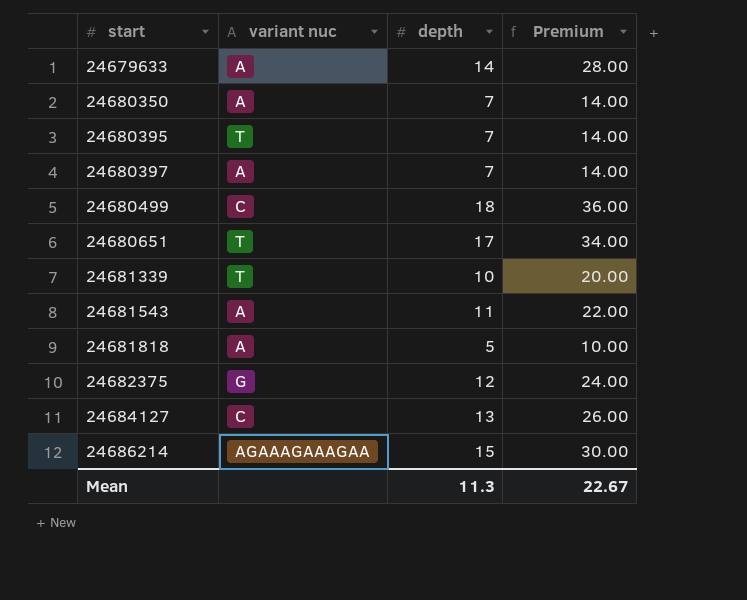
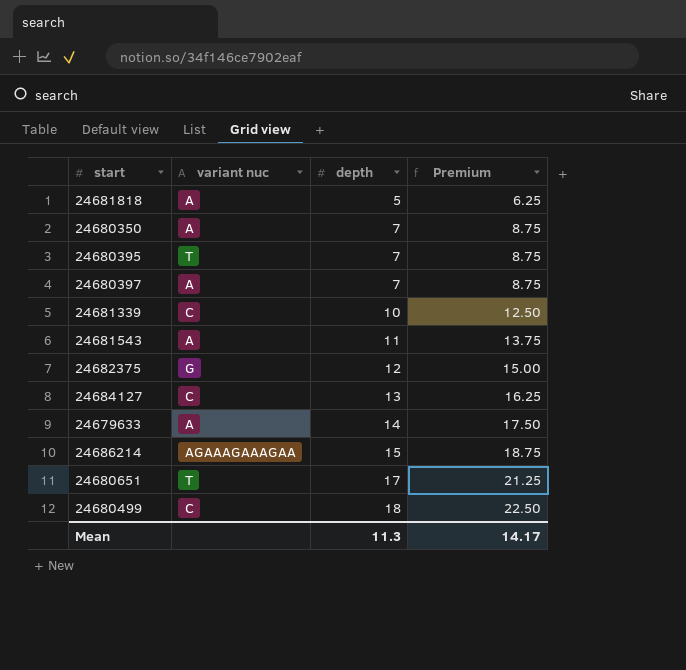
row order: start ascending -> depth ascending
column Premium | formula: [depth] * 2 -> [depth] * 1.25
24681339 | variant nuc: T -> C
Mean | Premium: 22.67 -> 14.17

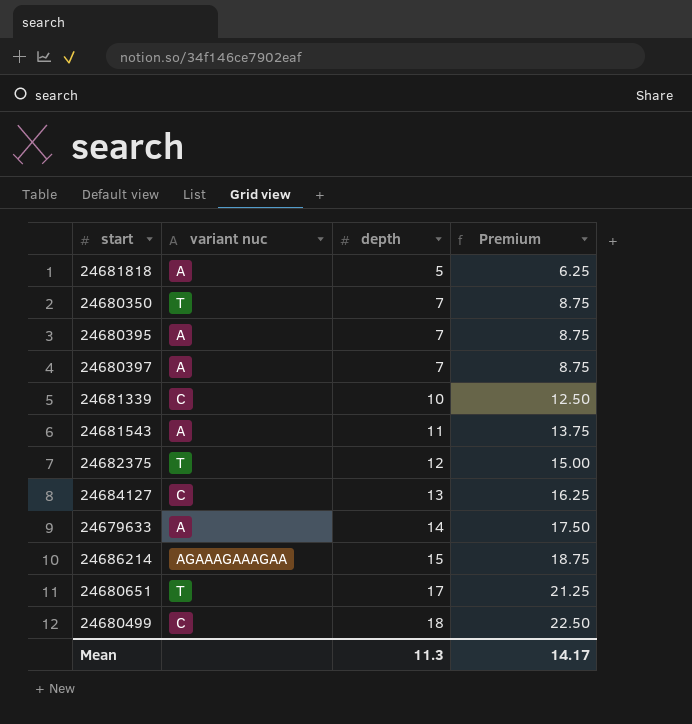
24680350 | variant nuc: A -> T
24680395 | variant nuc: T -> A
24682375 | variant nuc: G -> T

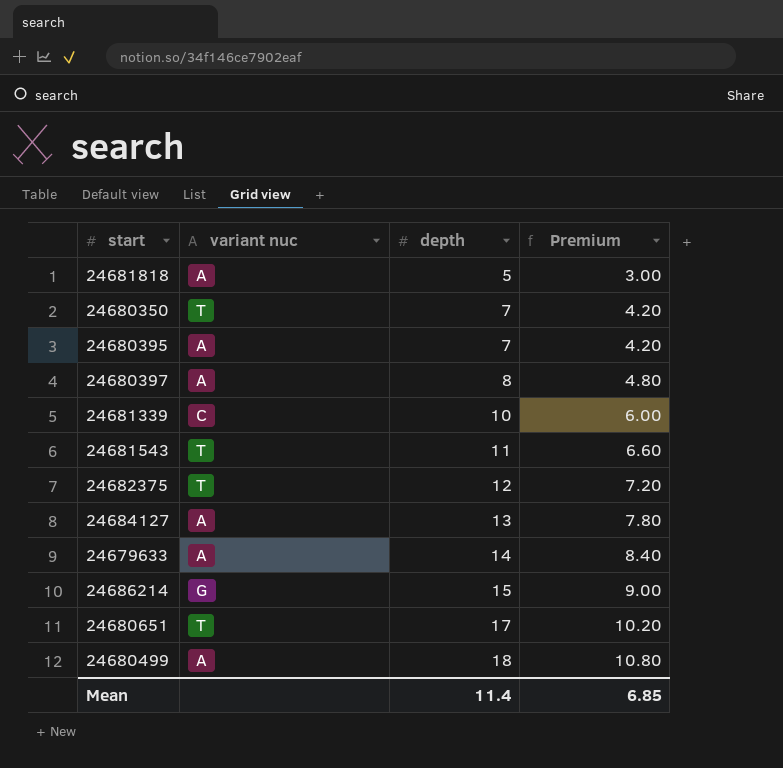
column Premium | formula: [depth] * 1.25 -> [depth] * 0.6
24680397 | depth: 7 -> 8
24681543 | variant nuc: A -> T
24684127 | variant nuc: C -> A
24686214 | variant nuc: AGAAAGAAAGAA -> G
24680499 | variant nuc: C -> A
Mean | depth: 11.3 -> 11.4
Mean | Premium: 14.17 -> 6.85

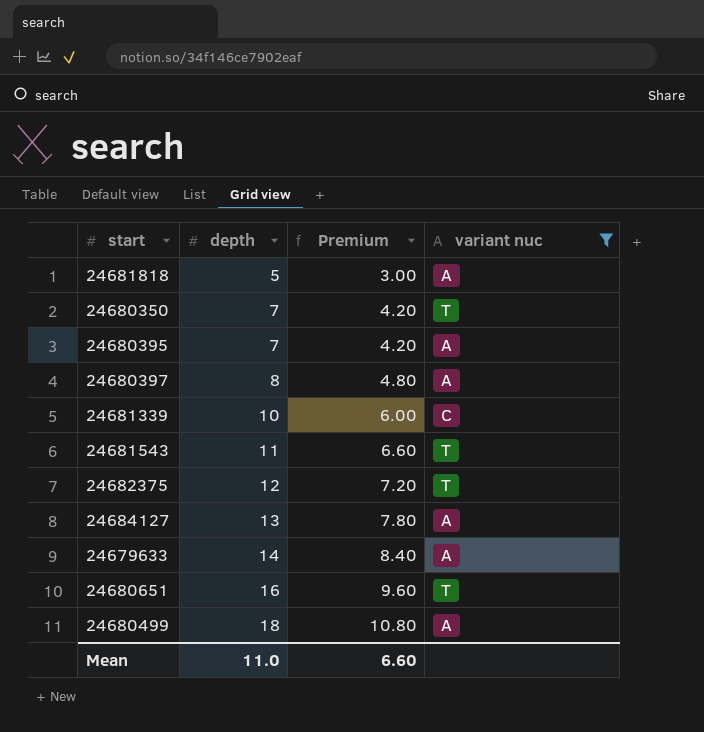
filter: none -> variant nuc != G
column variant nuc | position: 2 -> 4
24680651 | depth: 17 -> 16
24680651 | Premium: 10.20 -> 9.60
Mean | depth: 11.4 -> 11.0
Mean | Premium: 6.85 -> 6.60

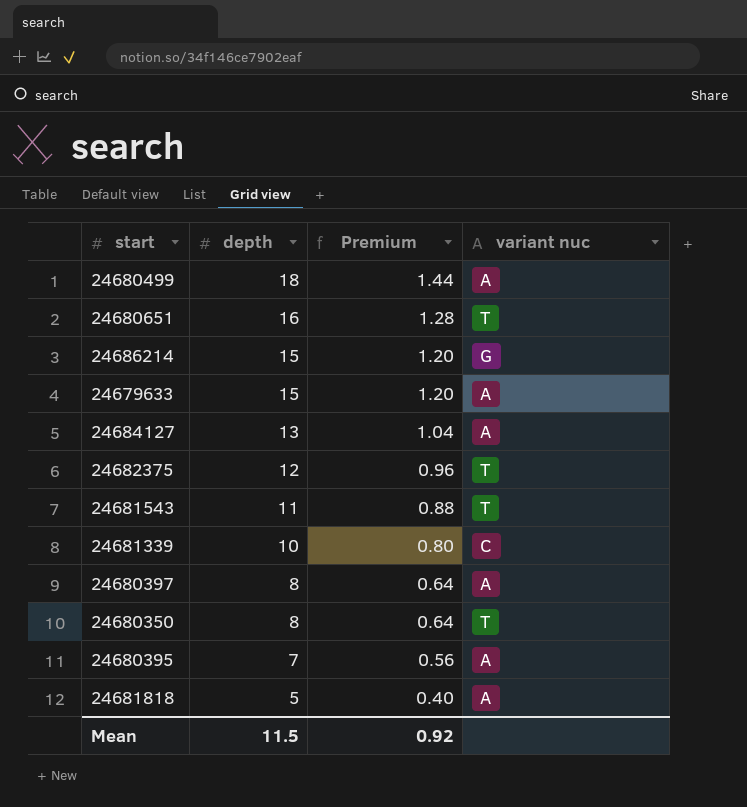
filter: variant nuc != G -> none
row order: depth ascending -> depth descending
column Premium | formula: [depth] * 0.6 -> [depth] * 0.08
24679633 | depth: 14 -> 15
24680350 | depth: 7 -> 8
Mean | depth: 11.0 -> 11.5
Mean | Premium: 6.60 -> 0.92

